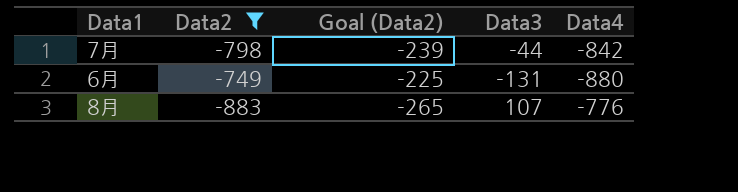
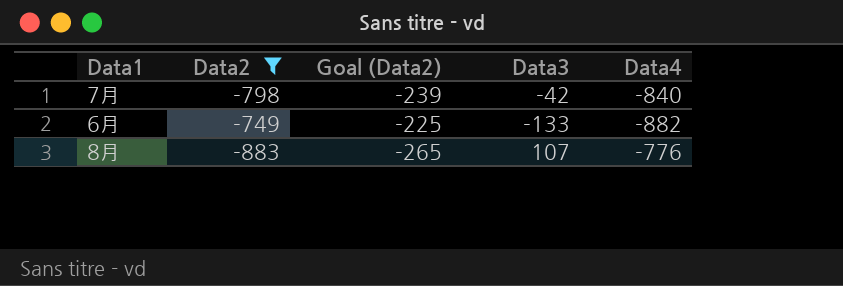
7月 | Data3: -44 -> -42
7月 | Data4: -842 -> -840
6月 | Data3: -131 -> -133
6月 | Data4: -880 -> -882

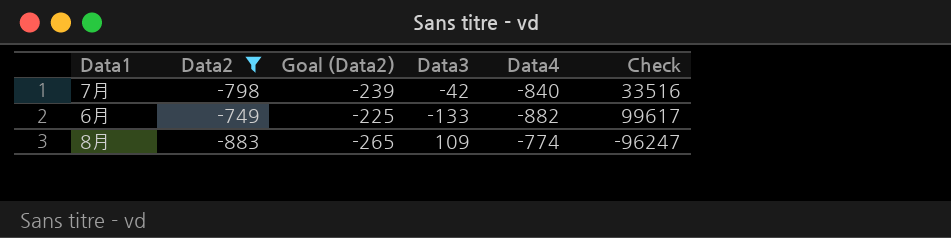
column Check | formula: none -> [Data2] * [Data3]
8月 | Data3: 107 -> 109
8月 | Data4: -776 -> -774

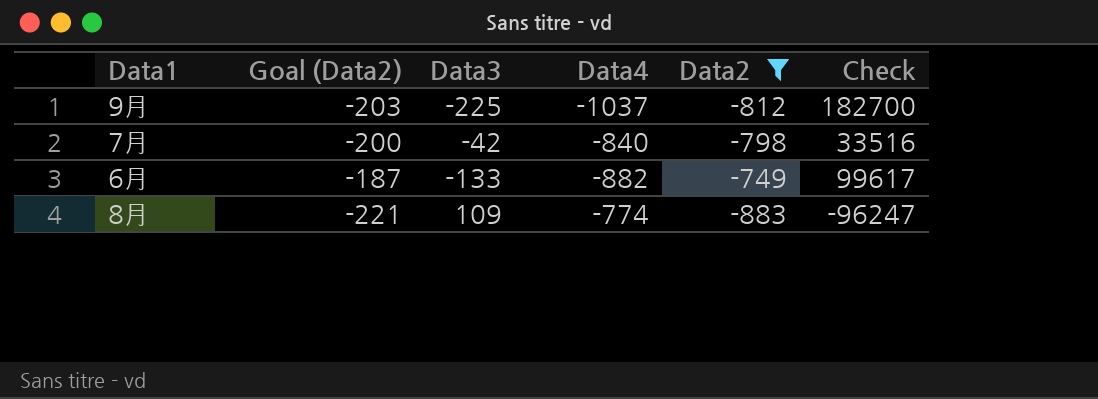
column Goal (Data2) | formula: [Data2] * 0.3 -> [Data2] * 0.25
column Data2 | position: 2 -> 5
row 9月: none -> -203 | -225 | -1037 | -812 | 182700

